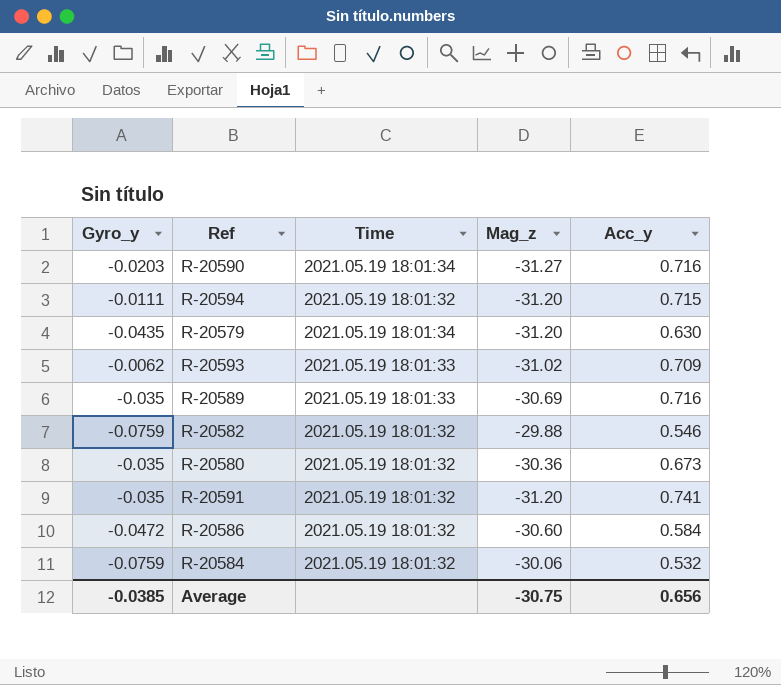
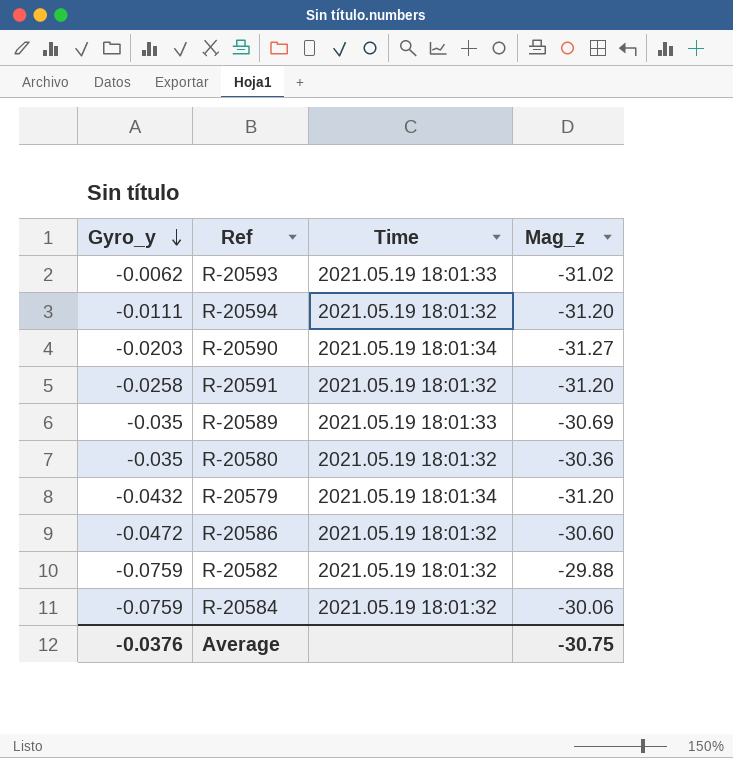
row order: none -> Gyro_y descending
column Acc_y | position: 5 -> none
R-20591 | Gyro_y: -0.035 -> -0.0258
R-20579 | Gyro_y: -0.0435 -> -0.0432
Average | Gyro_y: -0.0385 -> -0.0376

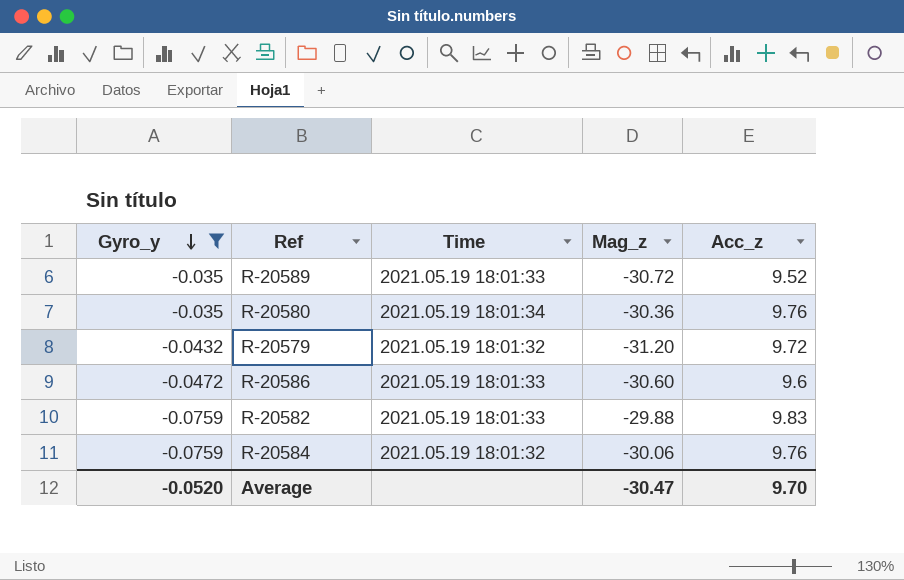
filter: none -> Gyro_y <= -0.035
column Acc_z | position: none -> 5
R-20589 | Mag_z: -30.69 -> -30.72
R-20580 | Time: 2021.05.19 18:01:32 -> 2021.05.19 18:01:34
R-20579 | Time: 2021.05.19 18:01:34 -> 2021.05.19 18:01:32
R-20586 | Time: 2021.05.19 18:01:32 -> 2021.05.19 18:01:33
R-20582 | Time: 2021.05.19 18:01:32 -> 2021.05.19 18:01:33
Average | Gyro_y: -0.0376 -> -0.0520
Average | Mag_z: -30.75 -> -30.47

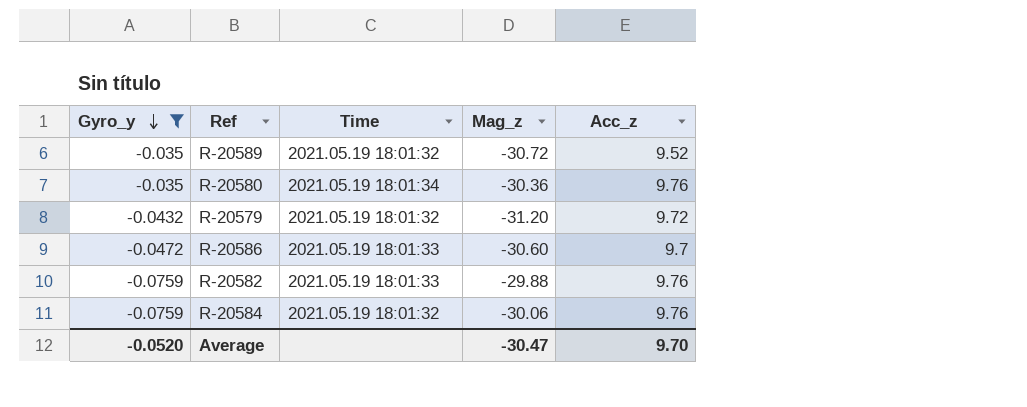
R-20589 | Time: 2021.05.19 18:01:33 -> 2021.05.19 18:01:32
R-20586 | Acc_z: 9.6 -> 9.7
R-20582 | Acc_z: 9.83 -> 9.76

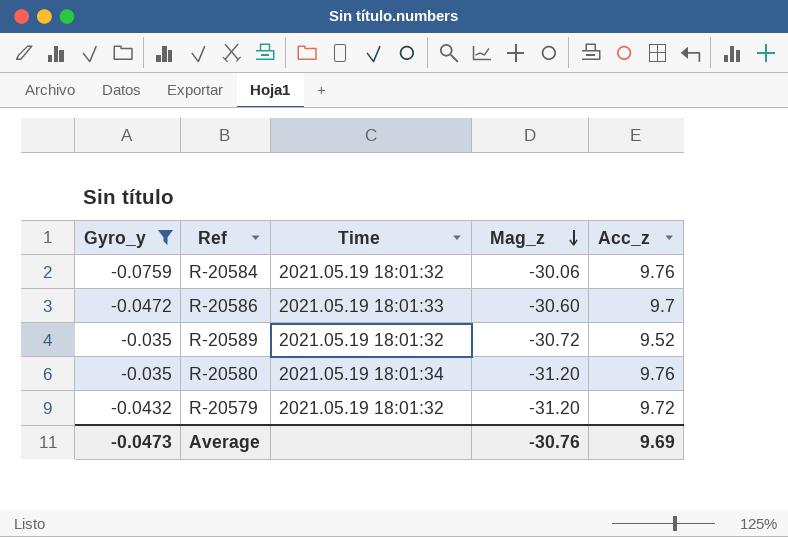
row order: Gyro_y descending -> Mag_z descending
row R-20582: -0.0759 | 2021.05.19 18:01:33 | -29.88 | 9.76 -> none
R-20580 | Mag_z: -30.36 -> -31.20
Average | Gyro_y: -0.0520 -> -0.0473
Average | Mag_z: -30.47 -> -30.76
Average | Acc_z: 9.70 -> 9.69

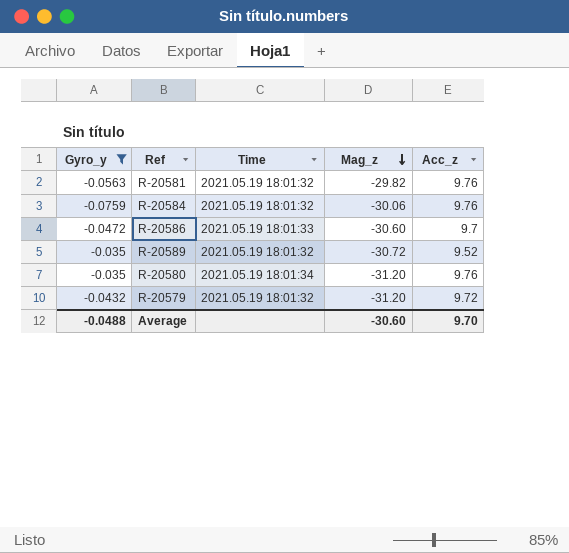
row R-20581: none -> -0.0563 | 2021.05.19 18:01:32 | -29.82 | 9.76
Average | Gyro_y: -0.0473 -> -0.0488
Average | Mag_z: -30.76 -> -30.60
Average | Acc_z: 9.69 -> 9.70

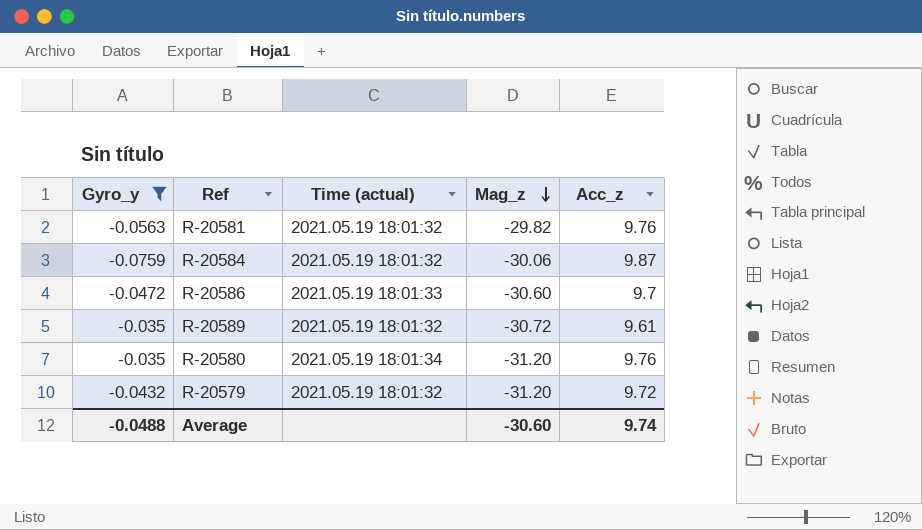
column name: Time -> Time (actual)
R-20584 | Acc_z: 9.76 -> 9.87
R-20589 | Acc_z: 9.52 -> 9.61
Average | Acc_z: 9.70 -> 9.74

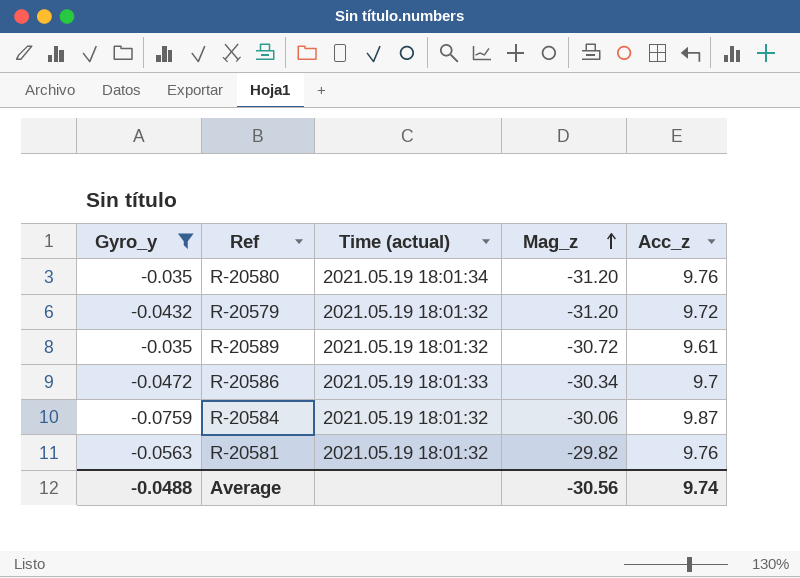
row order: Mag_z descending -> Mag_z ascending
R-20586 | Mag_z: -30.60 -> -30.34
Average | Mag_z: -30.60 -> -30.56

